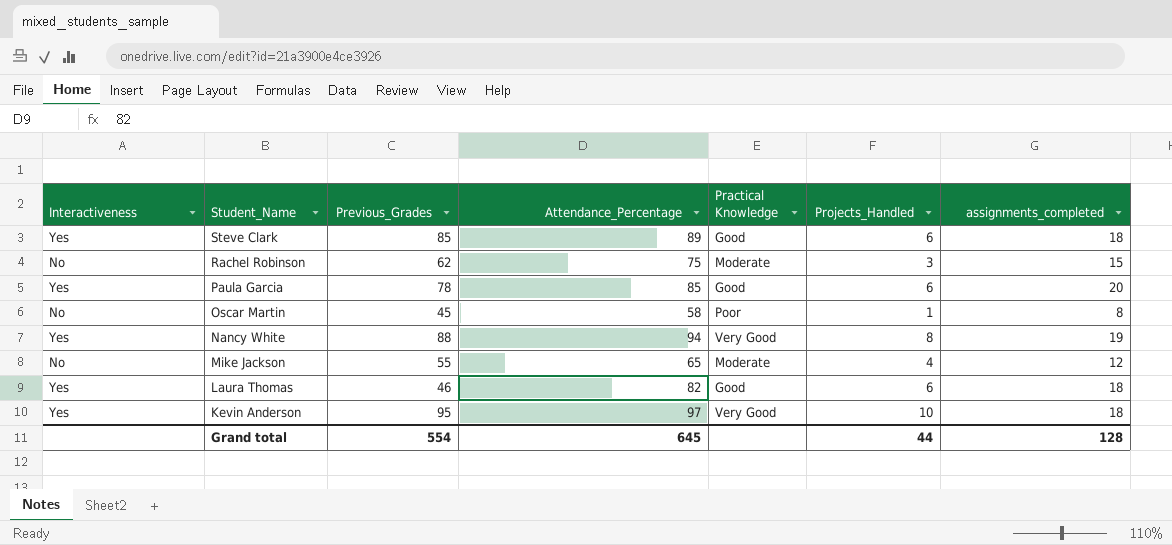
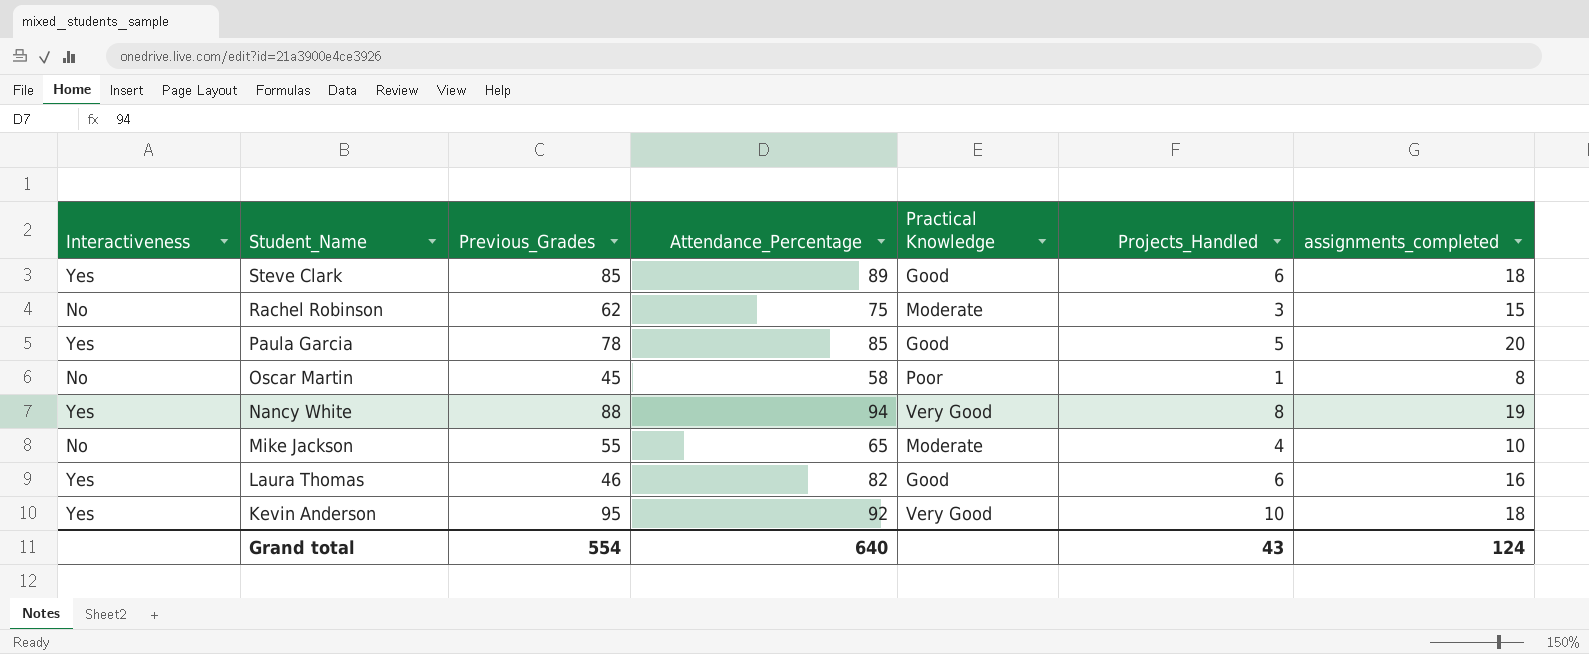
Paula Garcia | Projects_Handled: 6 -> 5
Mike Jackson | assignments_completed: 12 -> 10
Laura Thomas | assignments_completed: 18 -> 16
Kevin Anderson | Attendance_Percentage: 97 -> 92
Grand total | Attendance_Percentage: 645 -> 640
Grand total | Projects_Handled: 44 -> 43
Grand total | assignments_completed: 128 -> 124

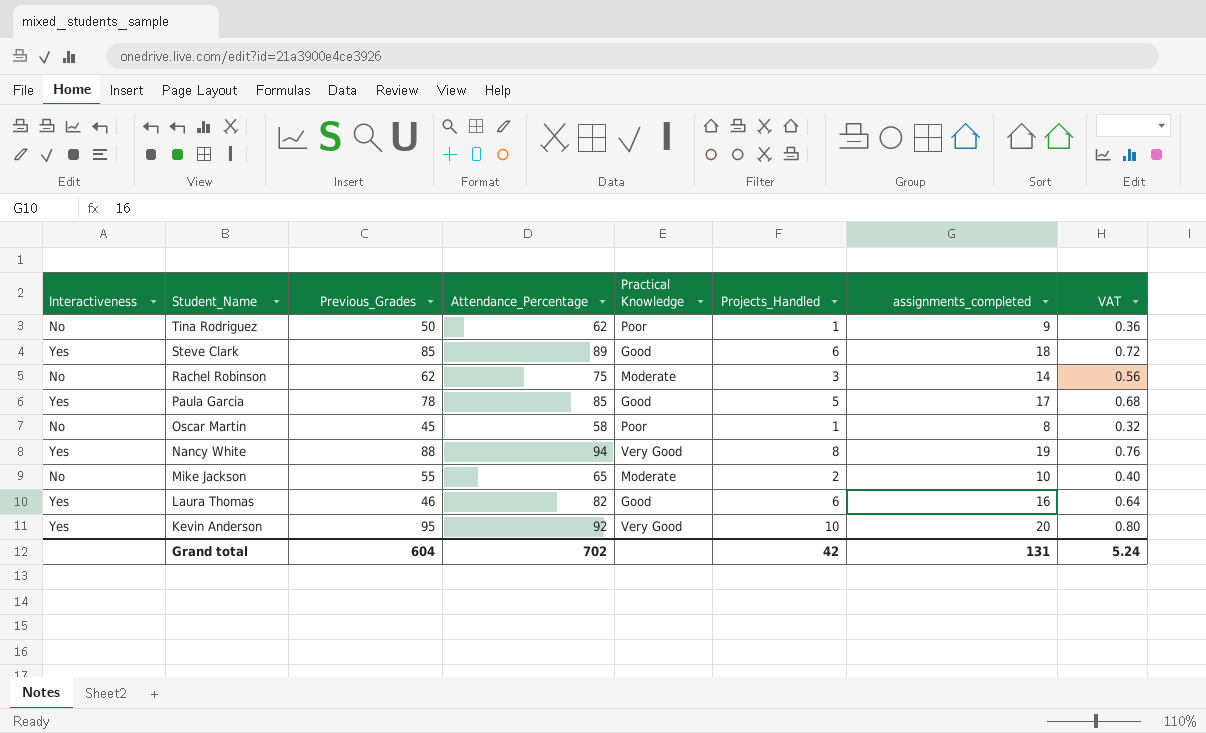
column VAT | formula: none -> [assignments_completed] * 0.04
row Tina Rodriguez: none -> No | 50 | 62 | Poor | 1 | 9 | 0.36
Rachel Robinson | assignments_completed: 15 -> 14
Paula Garcia | assignments_completed: 20 -> 17
Mike Jackson | Projects_Handled: 4 -> 2
Kevin Anderson | assignments_completed: 18 -> 20
Grand total | Previous_Grades: 554 -> 604
Grand total | Attendance_Percentage: 640 -> 702
Grand total | Projects_Handled: 43 -> 42
Grand total | assignments_completed: 124 -> 131

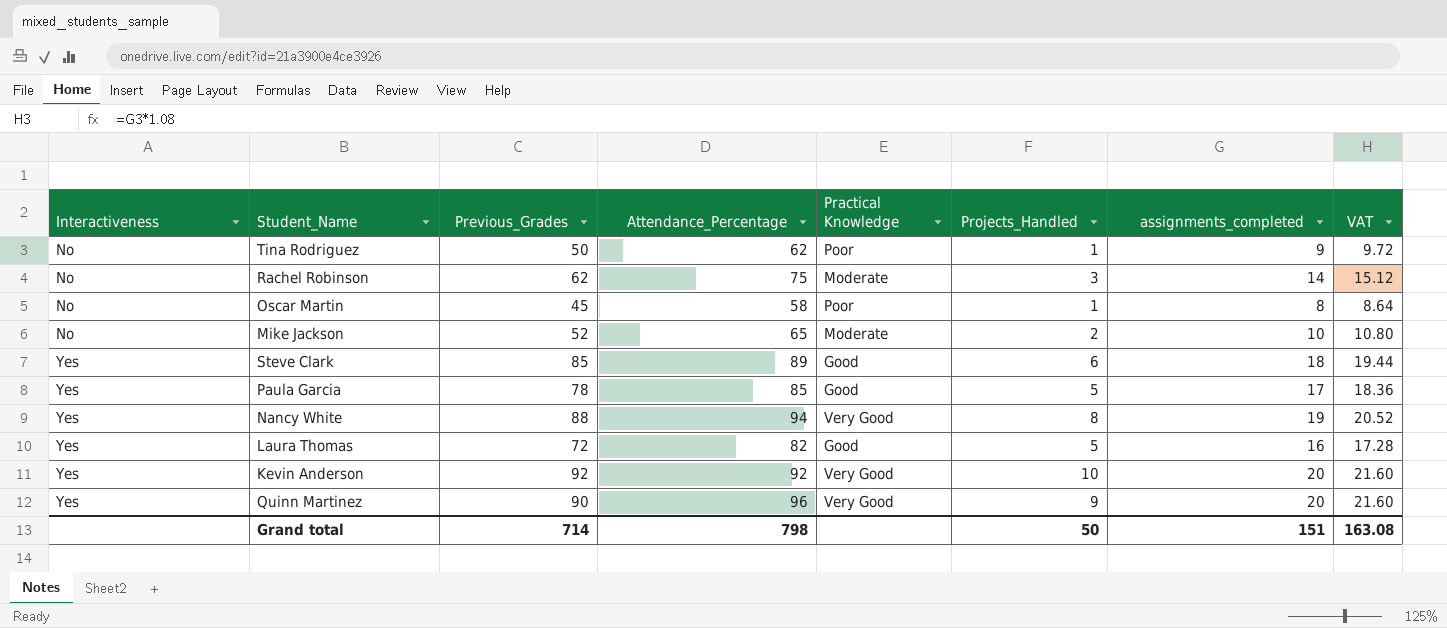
row order: Student_Name descending -> Interactiveness ascending
column VAT | formula: [assignments_completed] * 0.04 -> [assignments_completed] * 1.08
Mike Jackson | Previous_Grades: 55 -> 52
Laura Thomas | Previous_Grades: 46 -> 72
Laura Thomas | Projects_Handled: 6 -> 5
Kevin Anderson | Previous_Grades: 95 -> 92
row Quinn Martinez: none -> Yes | 90 | 96 | Very Good | 9 | 20 | 21.60
Grand total | Previous_Grades: 604 -> 714
Grand total | Attendance_Percentage: 702 -> 798
Grand total | Projects_Handled: 42 -> 50
Grand total | assignments_completed: 131 -> 151
Grand total | VAT: 5.24 -> 163.08

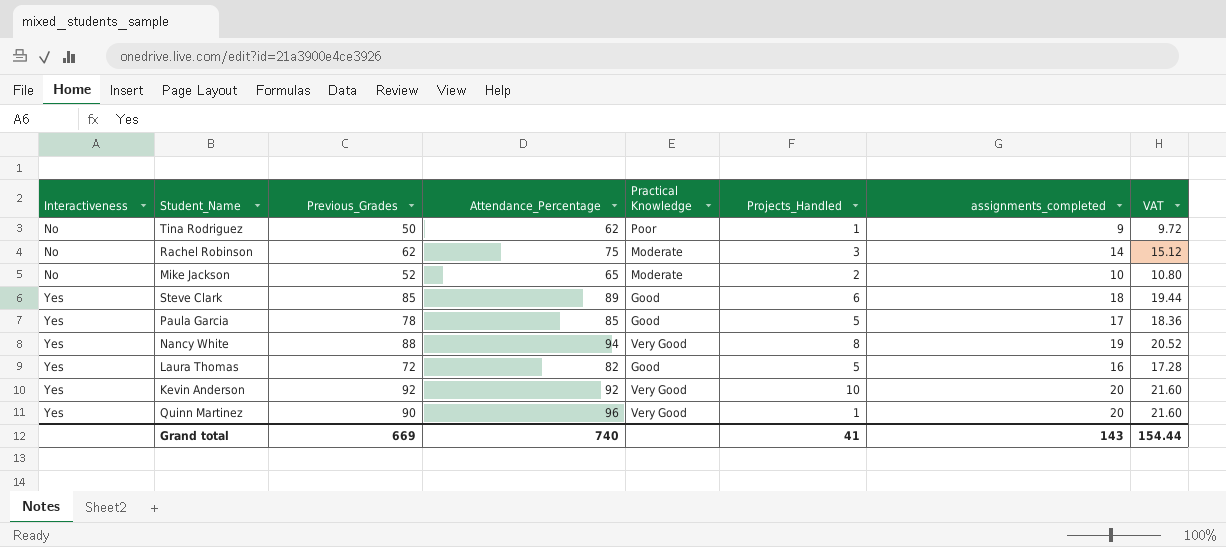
row Oscar Martin: No | 45 | 58 | Poor | 1 | 8 | 8.64 -> none
Quinn Martinez | Projects_Handled: 9 -> 1
Grand total | Previous_Grades: 714 -> 669
Grand total | Attendance_Percentage: 798 -> 740
Grand total | Projects_Handled: 50 -> 41
Grand total | assignments_completed: 151 -> 143
Grand total | VAT: 163.08 -> 154.44

